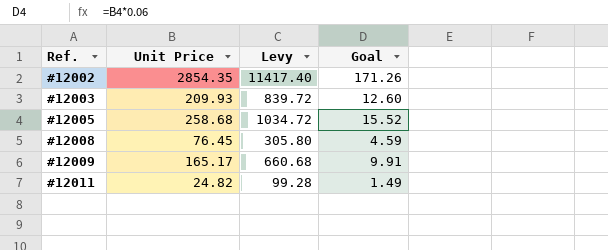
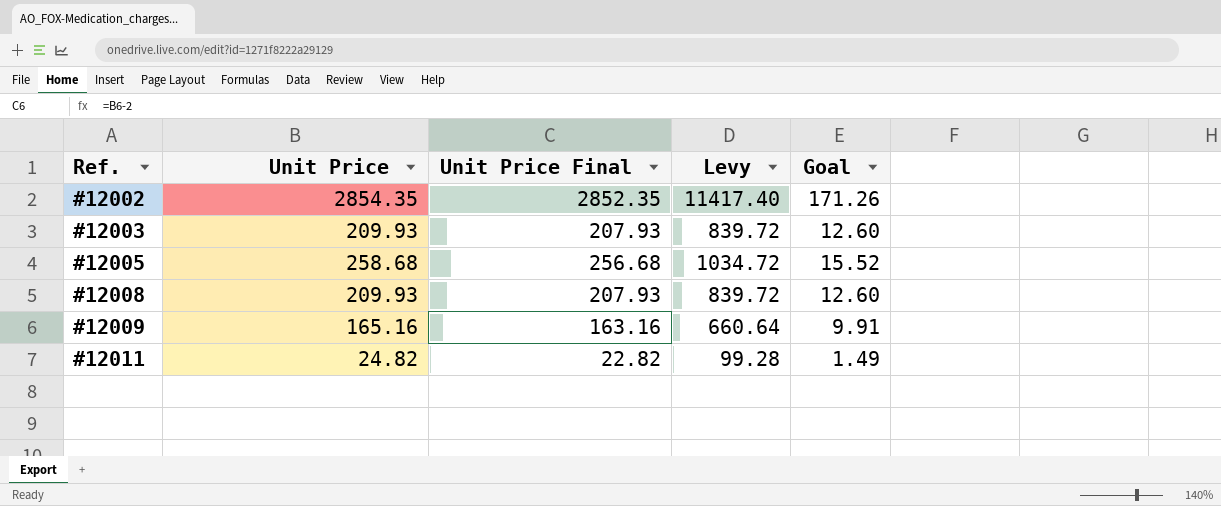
column Unit Price Final | formula: none -> [Unit Price] - 2
#12008 | Unit Price: 76.45 -> 209.93
#12008 | Levy: 305.80 -> 839.72
#12008 | Goal: 4.59 -> 12.60
#12009 | Unit Price: 165.17 -> 165.16
#12009 | Levy: 660.68 -> 660.64

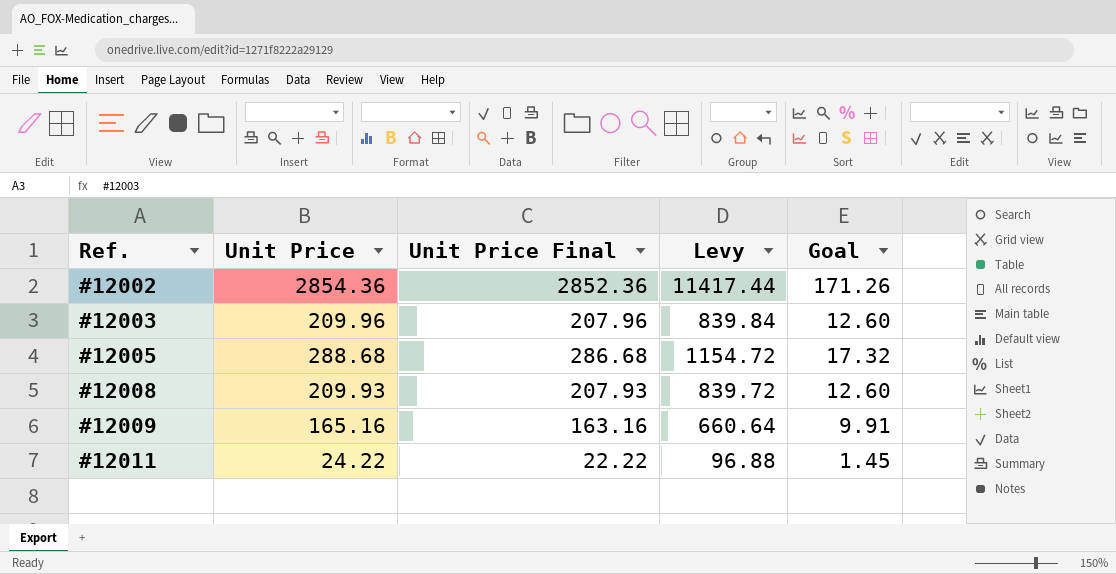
#12002 | Unit Price: 2854.35 -> 2854.36
#12002 | Unit Price Final: 2852.35 -> 2852.36
#12002 | Levy: 11417.40 -> 11417.44
#12003 | Unit Price: 209.93 -> 209.96
#12003 | Unit Price Final: 207.93 -> 207.96
#12003 | Levy: 839.72 -> 839.84
#12005 | Unit Price: 258.68 -> 288.68
#12005 | Unit Price Final: 256.68 -> 286.68
#12005 | Levy: 1034.72 -> 1154.72
#12005 | Goal: 15.52 -> 17.32
#12011 | Unit Price: 24.82 -> 24.22
#12011 | Unit Price Final: 22.82 -> 22.22
#12011 | Levy: 99.28 -> 96.88
#12011 | Goal: 1.49 -> 1.45

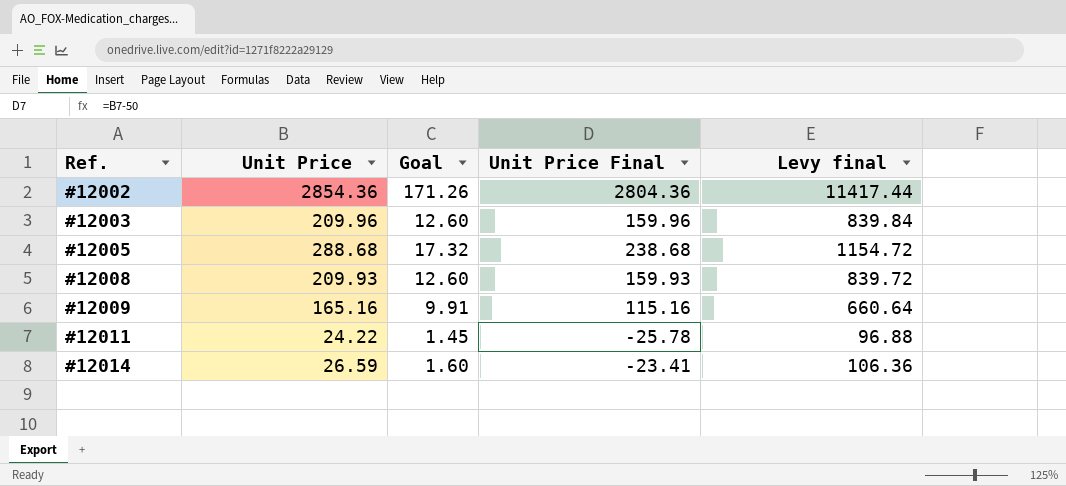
column Goal | position: 5 -> 3
column Unit Price Final | formula: [Unit Price] - 2 -> [Unit Price] - 50
column name: Levy -> Levy final
row #12014: none -> 26.59 | 1.60 | -23.41 | 106.36

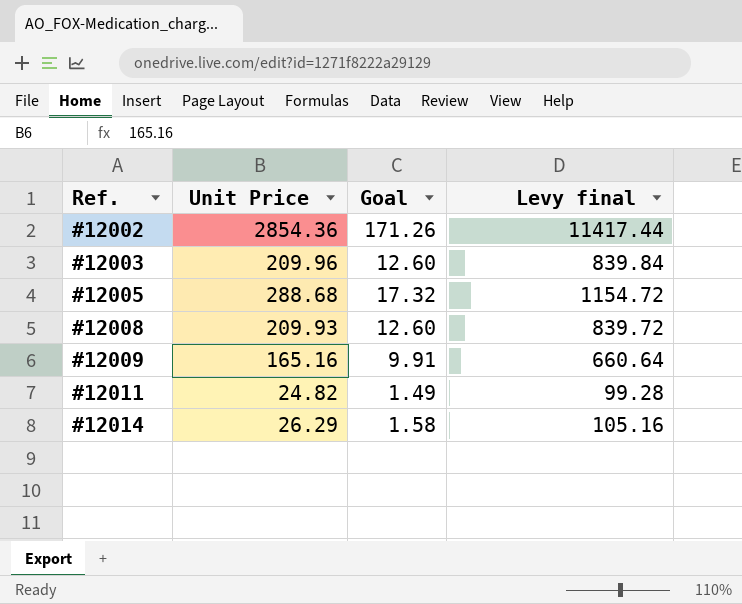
column Unit Price Final | formula: [Unit Price] - 50 -> none
#12011 | Unit Price: 24.22 -> 24.82
#12011 | Goal: 1.45 -> 1.49
#12011 | Levy final: 96.88 -> 99.28
#12014 | Unit Price: 26.59 -> 26.29
#12014 | Goal: 1.60 -> 1.58
#12014 | Levy final: 106.36 -> 105.16

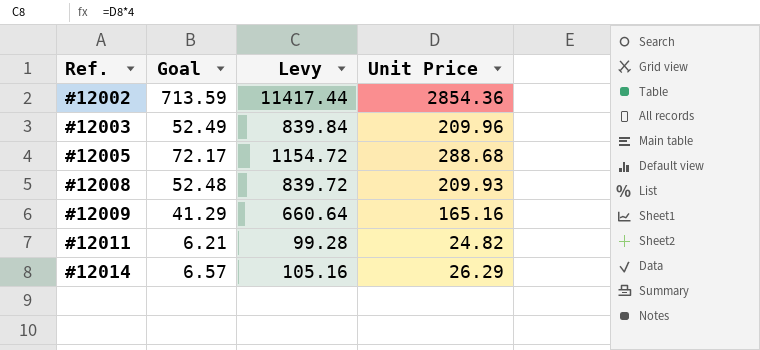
column Goal | formula: [Unit Price] * 0.06 -> [Unit Price] * 0.25
column name: Levy final -> Levy
column Unit Price | position: 2 -> 4

